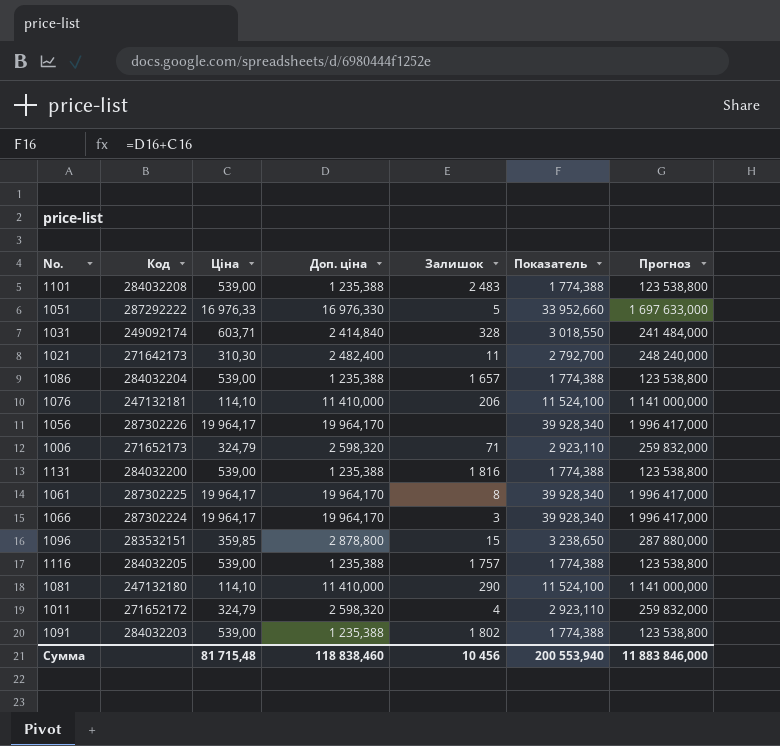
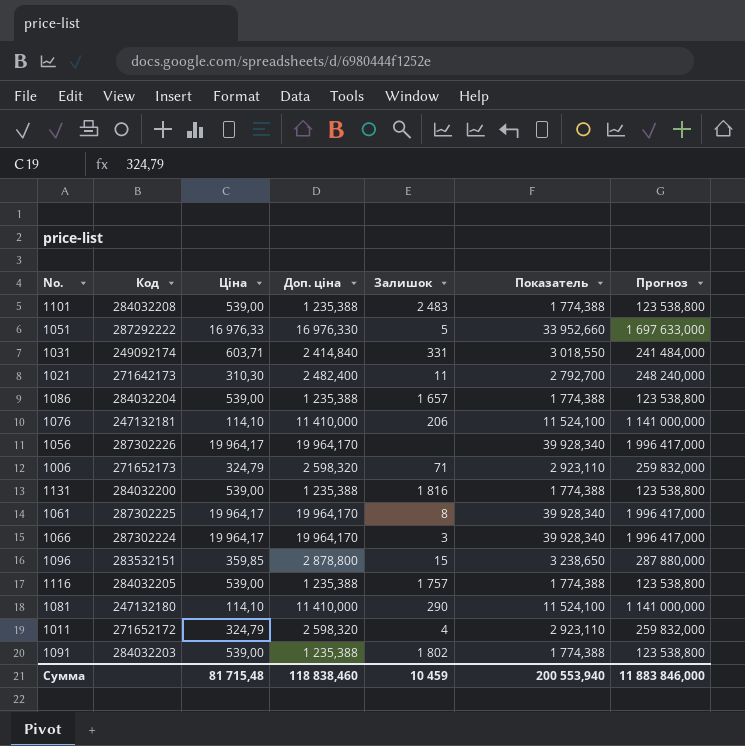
1031 | Залишок: 328 -> 331
Сумма | Залишок: 10 456 -> 10 459

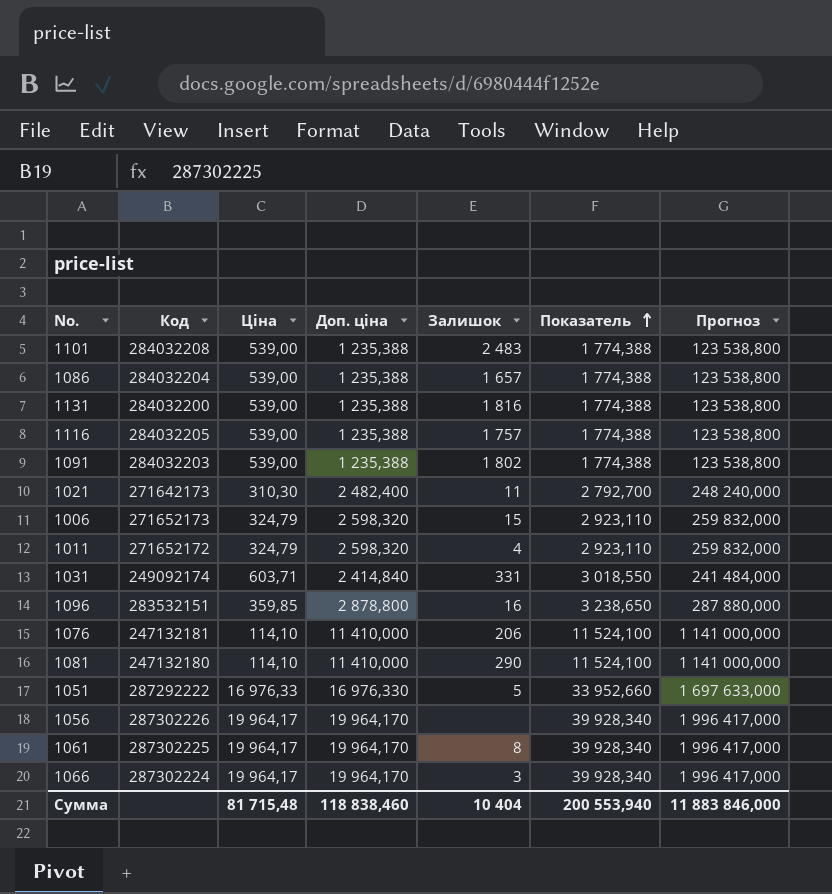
row order: none -> Показатель ascending
1006 | Залишок: 71 -> 15
1096 | Залишок: 15 -> 16
Сумма | Залишок: 10 459 -> 10 404

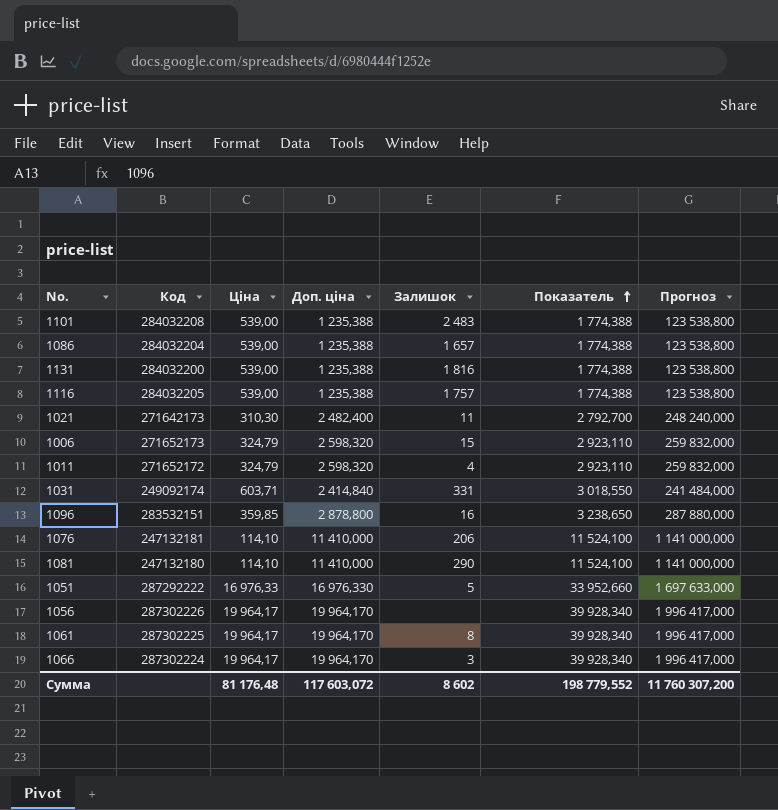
row 1091: 284032203 | 539,00 | 1 235,388 | 1 802 | 1 774,388 | 123 538,800 -> none
Сумма | Ціна: 81 715,48 -> 81 176,48
Сумма | Доп. ціна: 118 838,460 -> 117 603,072
Сумма | Залишок: 10 404 -> 8 602
Сумма | Показатель: 200 553,940 -> 198 779,552
Сумма | Прогноз: 11 883 846,000 -> 11 760 307,200

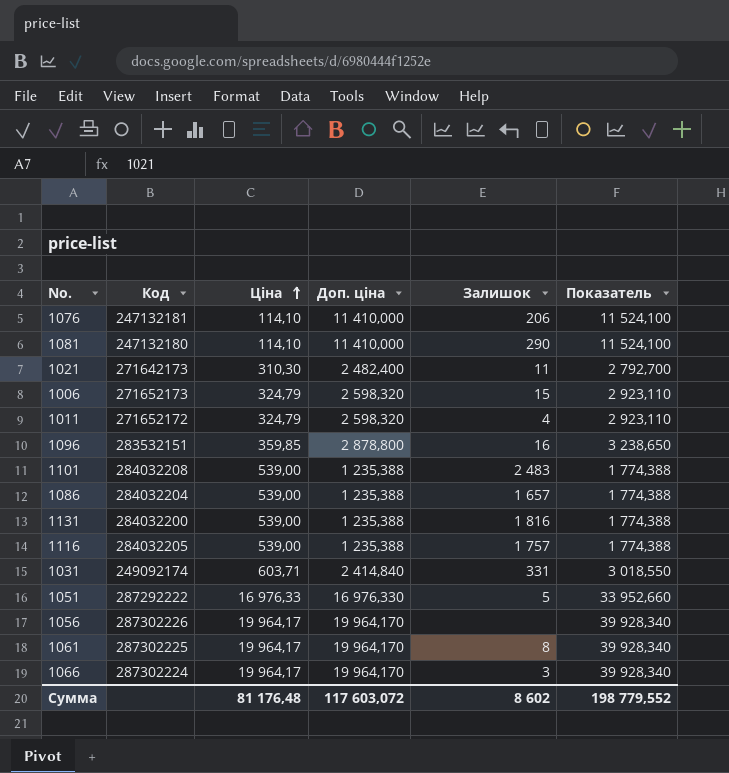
row order: Показатель ascending -> Ціна ascending
column Прогноз | formula: [Доп. ціна] * 100 -> none

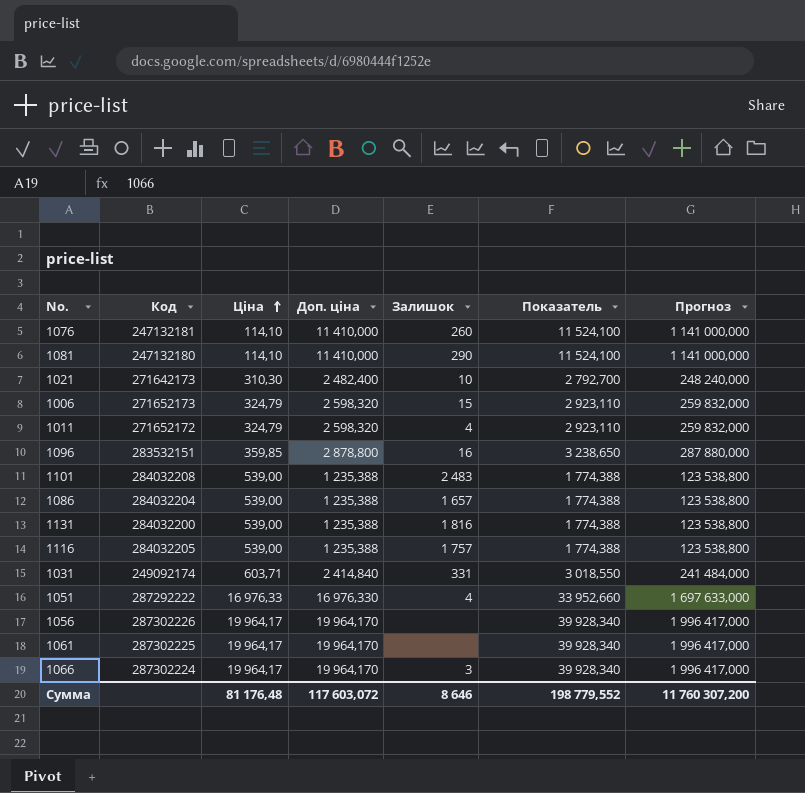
column Прогноз | formula: none -> [Доп. ціна] * 100
1076 | Залишок: 206 -> 260
1021 | Залишок: 11 -> 10
1051 | Залишок: 5 -> 4
1061 | Залишок: 8 -> none
Сумма | Залишок: 8 602 -> 8 646

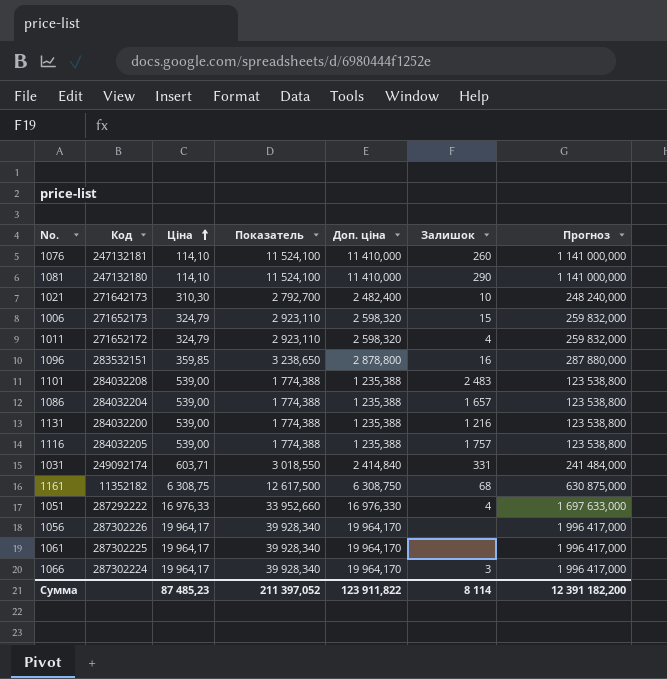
column Показатель | position: 6 -> 4
1131 | Залишок: 1 816 -> 1 216
row 1161: none -> 11352182 | 6 308,75 | 12 617,500 | 6 308,750 | 68 | 630 875,000
Сумма | Ціна: 81 176,48 -> 87 485,23
Сумма | Показатель: 198 779,552 -> 211 397,052
Сумма | Доп. ціна: 117 603,072 -> 123 911,822
Сумма | Залишок: 8 646 -> 8 114
Сумма | Прогноз: 11 760 307,200 -> 12 391 182,200

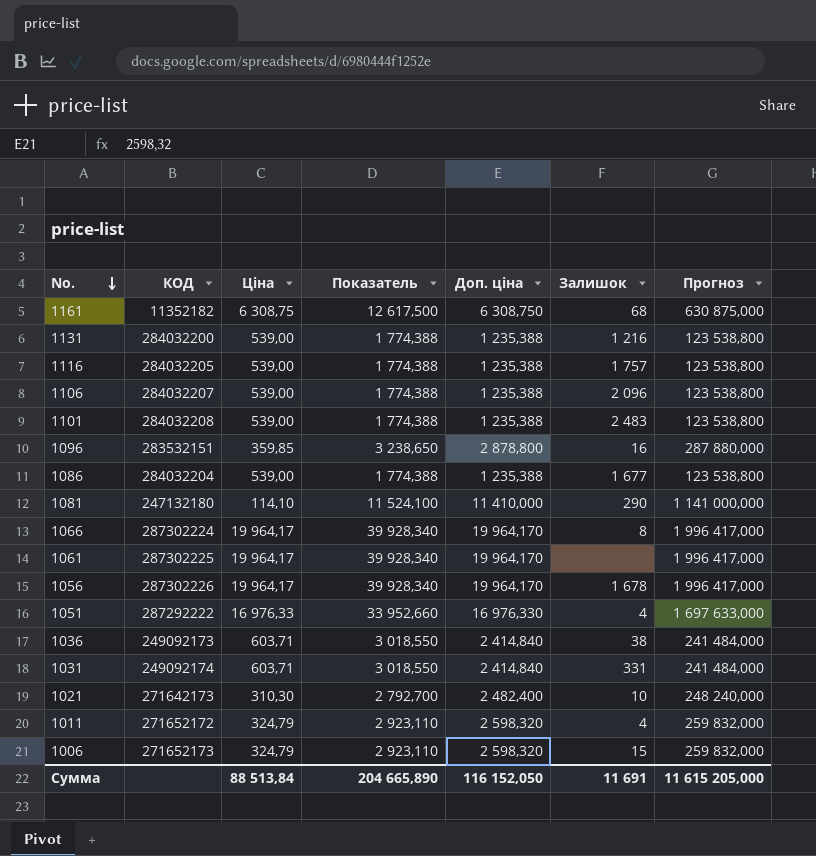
row order: Ціна ascending -> No. descending
column name: Код -> КОД
row 1076: 247132181 | 114,10 | 11 524,100 | 11 410,000 | 260 | 1 141 000,000 -> none
row 1106: none -> 284032207 | 539,00 | 1 774,388 | 1 235,388 | 2 096 | 123 538,800
1086 | Залишок: 1 657 -> 1 677
1066 | Залишок: 3 -> 8
1056 | Залишок: none -> 1 678
row 1036: none -> 249092173 | 603,71 | 3 018,550 | 2 414,840 | 38 | 241 484,000
Сумма | Ціна: 87 485,23 -> 88 513,84
Сумма | Показатель: 211 397,052 -> 204 665,890
Сумма | Доп. ціна: 123 911,822 -> 116 152,050
Сумма | Залишок: 8 114 -> 11 691
Сумма | Прогноз: 12 391 182,200 -> 11 615 205,000

